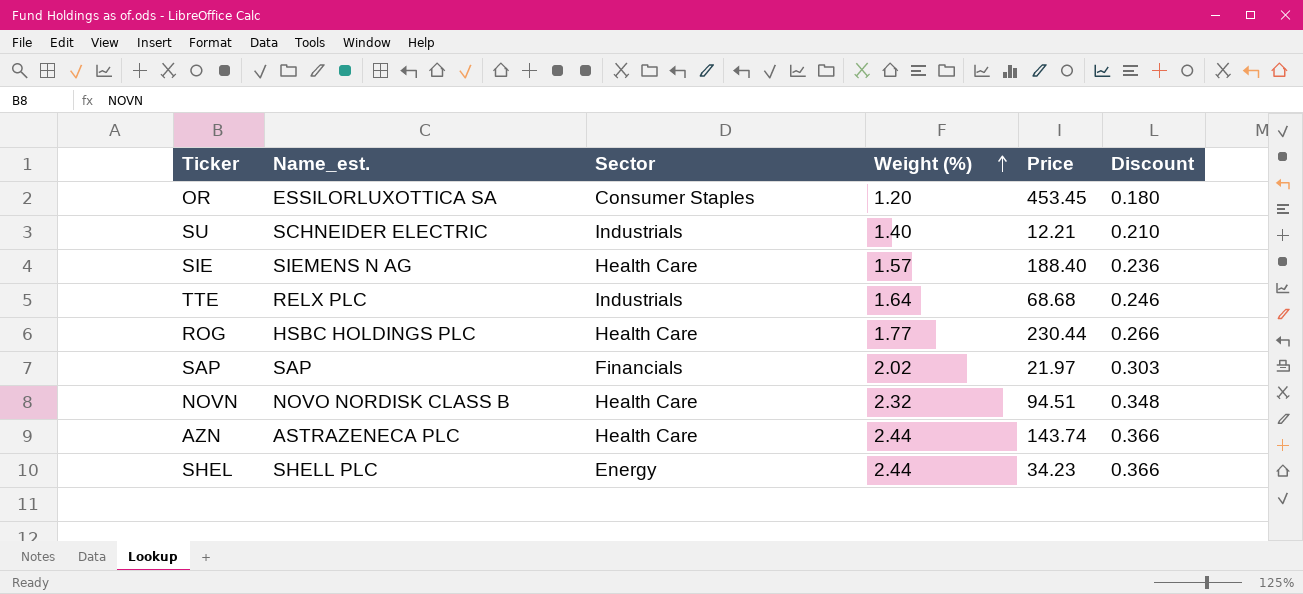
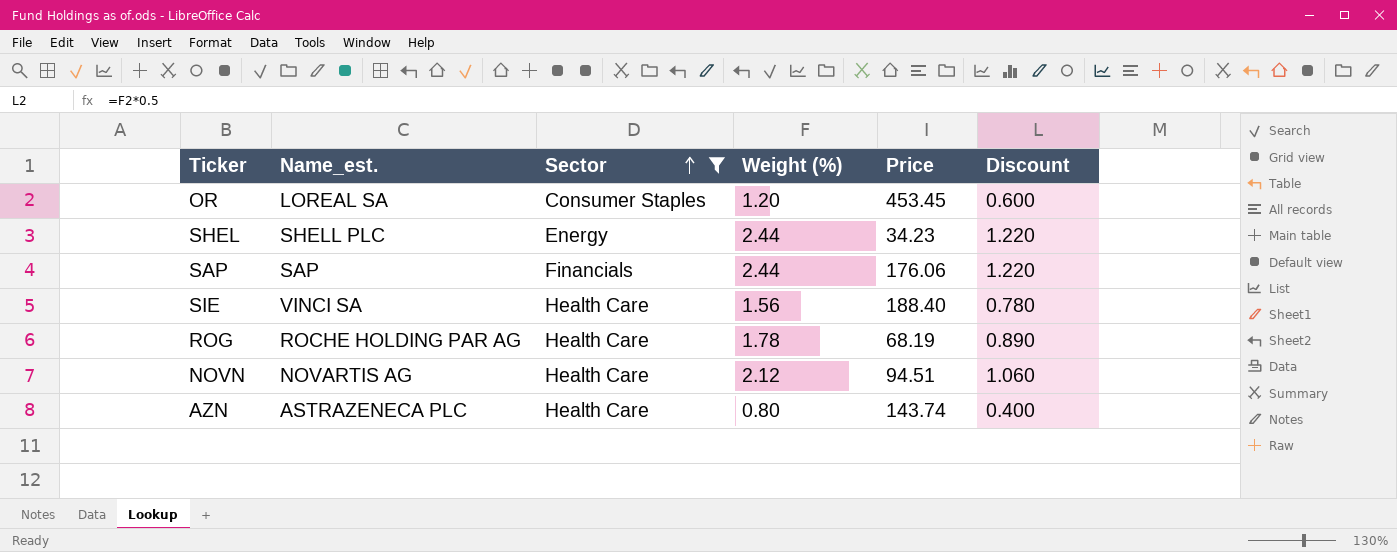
filter: none -> Sector != Industrials
row order: Weight (%) ascending -> Sector ascending
column Discount | formula: [Weight (%)] * 0.15 -> [Weight (%)] * 0.5
OR | Name_est.: ESSILORLUXOTTICA SA -> LOREAL SA
SAP | Weight (%): 2.02 -> 2.44
SAP | Price: 21.97 -> 176.06
SIE | Name_est.: SIEMENS N AG -> VINCI SA
SIE | Weight (%): 1.57 -> 1.56
ROG | Name_est.: HSBC HOLDINGS PLC -> ROCHE HOLDING PAR AG
ROG | Weight (%): 1.77 -> 1.78
ROG | Price: 230.44 -> 68.19
NOVN | Name_est.: NOVO NORDISK CLASS B -> NOVARTIS AG
NOVN | Weight (%): 2.32 -> 2.12
AZN | Weight (%): 2.44 -> 0.80

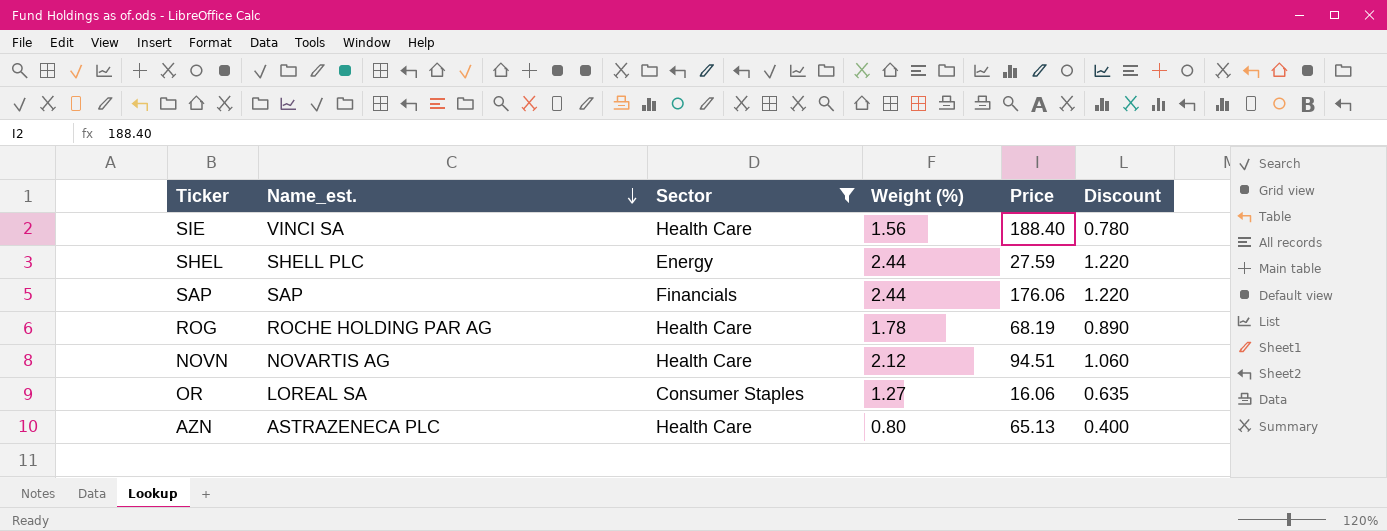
row order: Sector ascending -> Name_est. descending
SHEL | Price: 34.23 -> 27.59
OR | Weight (%): 1.20 -> 1.27
OR | Price: 453.45 -> 16.06
OR | Discount: 0.600 -> 0.635
AZN | Price: 143.74 -> 65.13

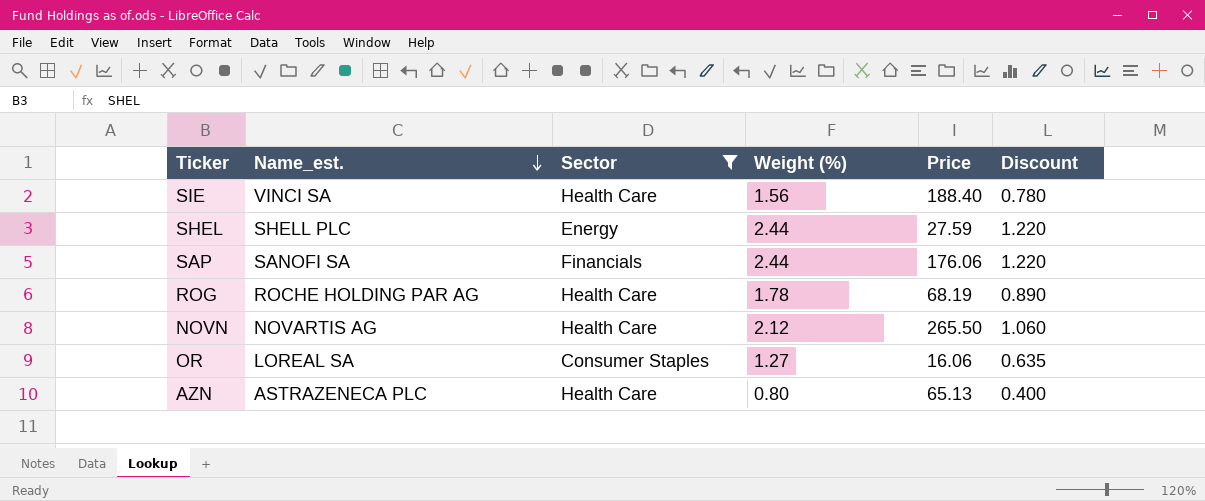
SAP | Name_est.: SAP -> SANOFI SA
NOVN | Price: 94.51 -> 265.50

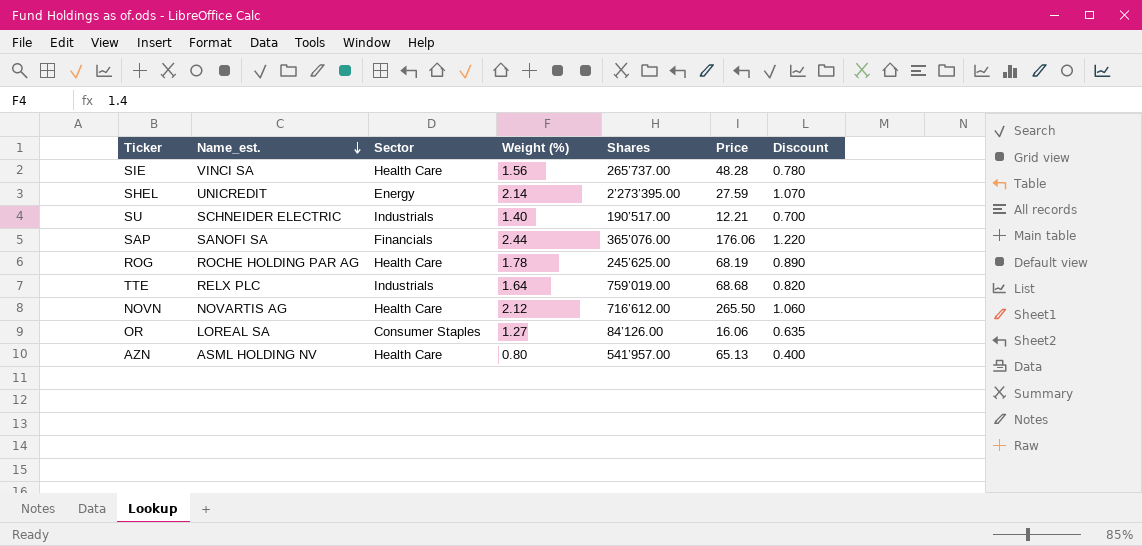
filter: Sector != Industrials -> none
column Shares | position: none -> 5
SIE | Price: 188.40 -> 48.28
SHEL | Name_est.: SHELL PLC -> UNICREDIT
SHEL | Weight (%): 2.44 -> 2.14
SHEL | Discount: 1.220 -> 1.070
AZN | Name_est.: ASTRAZENECA PLC -> ASML HOLDING NV

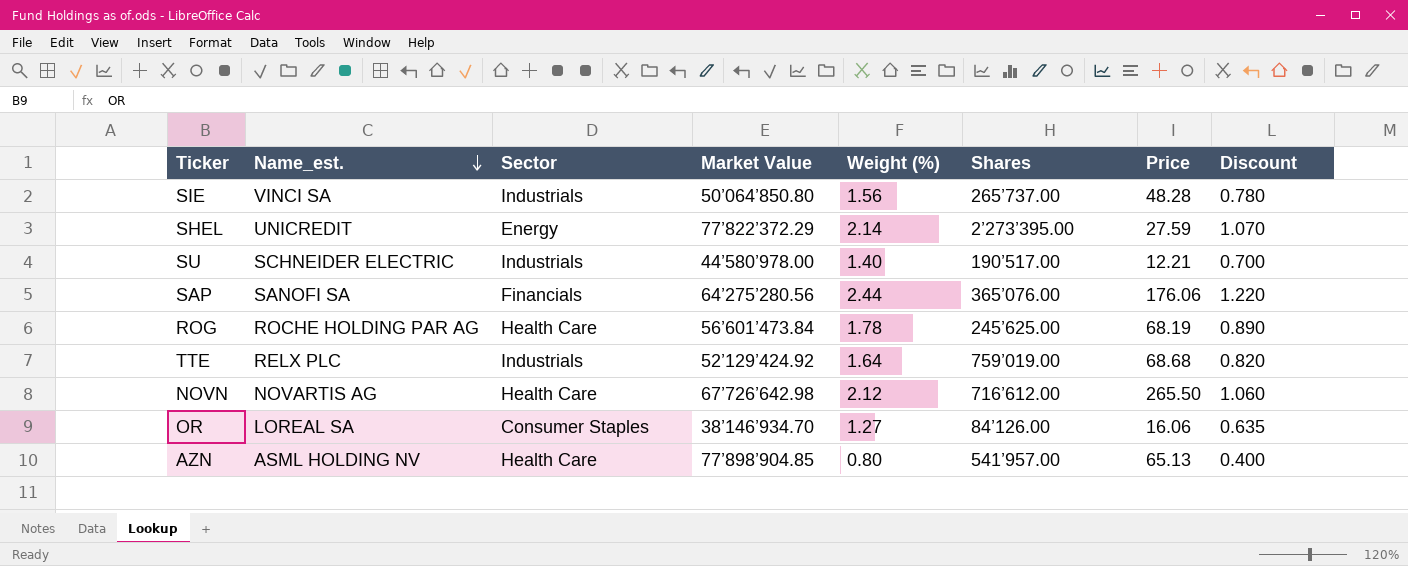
column Market Value | position: none -> 4
SIE | Sector: Health Care -> Industrials

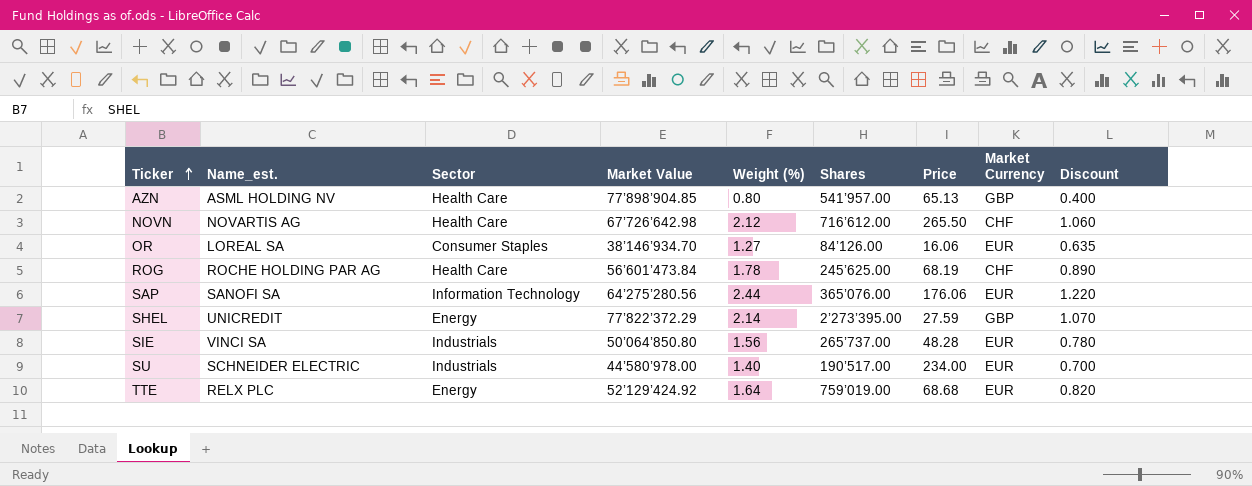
row order: Name_est. descending -> Ticker ascending
column Market Currency | position: none -> 8
SAP | Sector: Financials -> Information Technology
SU | Price: 12.21 -> 234.00
TTE | Sector: Industrials -> Energy

